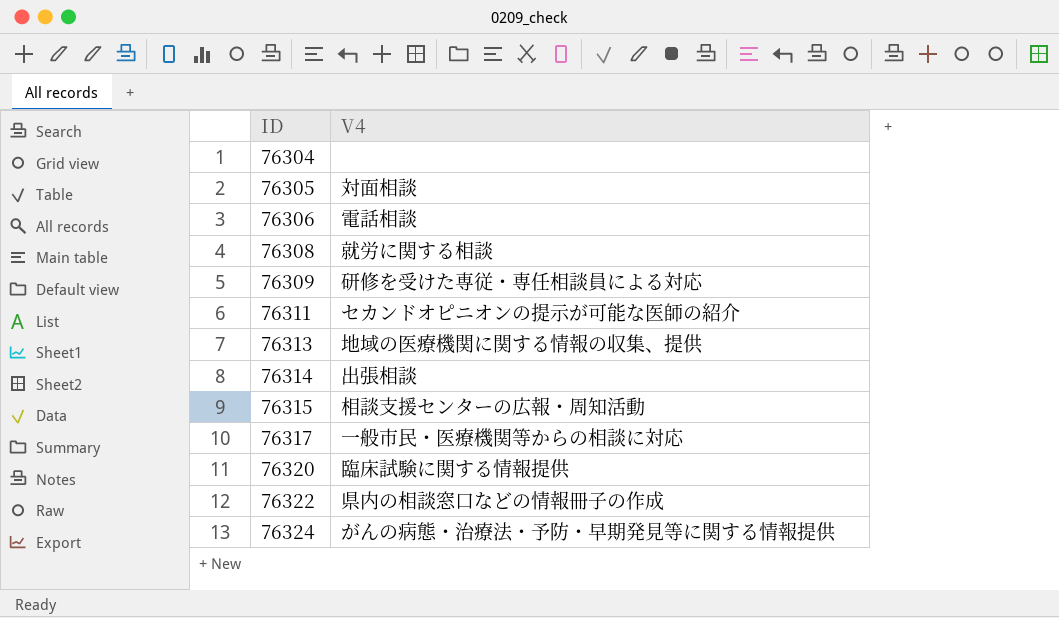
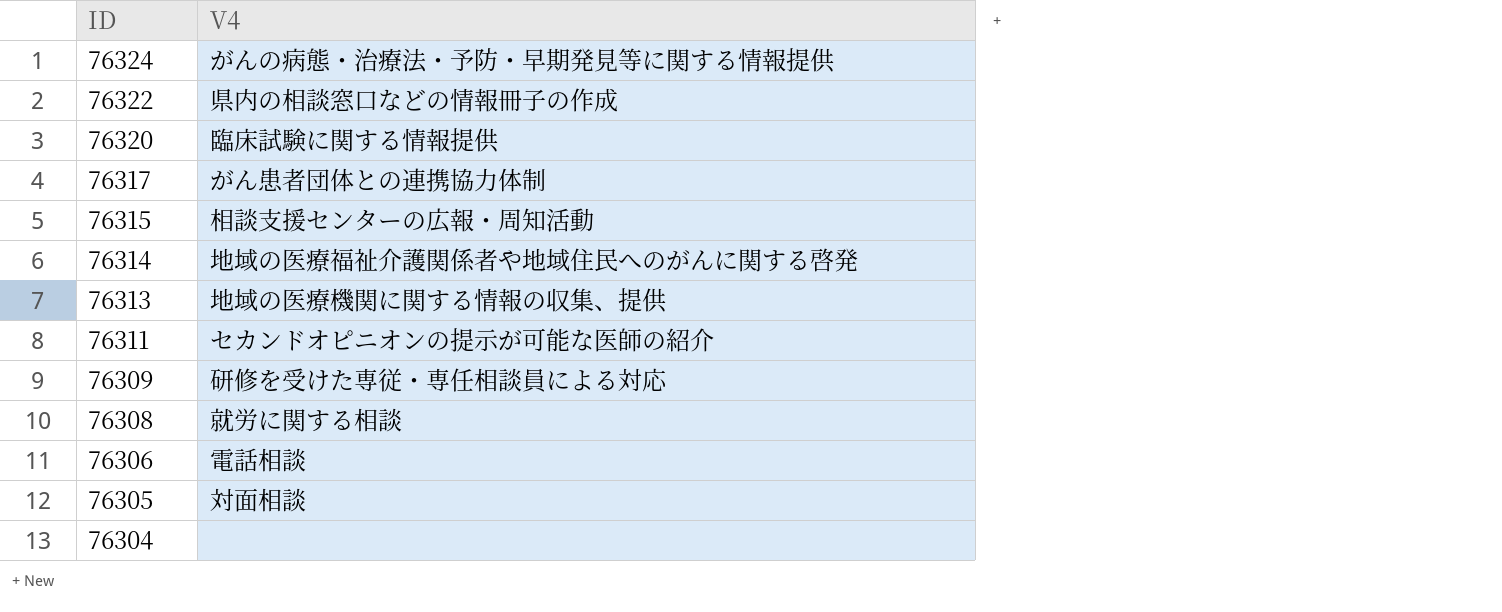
row order: ID ascending -> ID descending
76317 | V4: 一般市民・医療機関等からの相談に対応 -> がん患者団体との連携協力体制
76314 | V4: 出張相談 -> 地域の医療福祉介護関係者や地域住民へのがんに関する啓発

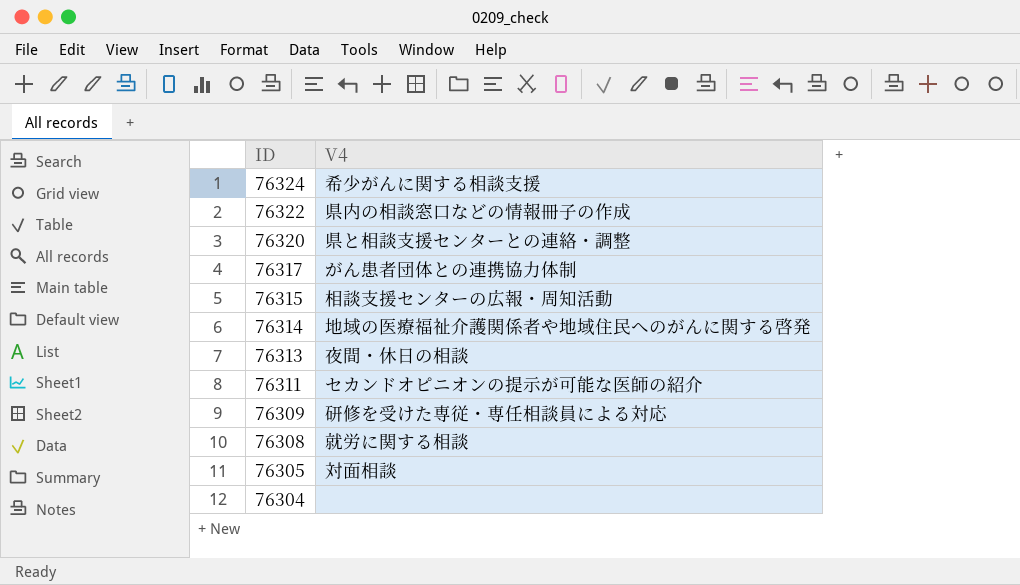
row 76306: 電話相談 -> none
76324 | V4: がんの病態・治療法・予防・早期発見等に関する情報提供 -> 希少がんに関する相談支援
76320 | V4: 臨床試験に関する情報提供 -> 県と相談支援センターとの連絡・調整
76313 | V4: 地域の医療機関に関する情報の収集、提供 -> 夜間・休日の相談

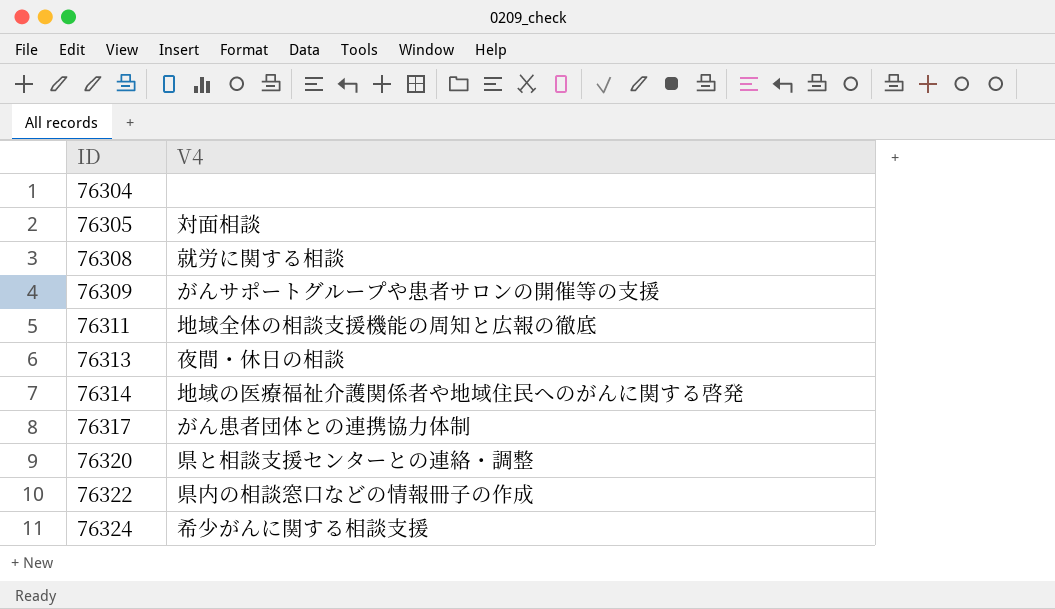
row order: ID descending -> ID ascending
row 76315: 相談支援センターの広報・周知活動 -> none
76309 | V4: 研修を受けた専従・専任相談員による対応 -> がんサポートグループや患者サロンの開催等の支援
76311 | V4: セカンドオピニオンの提示が可能な医師の紹介 -> 地域全体の相談支援機能の周知と広報の徹底

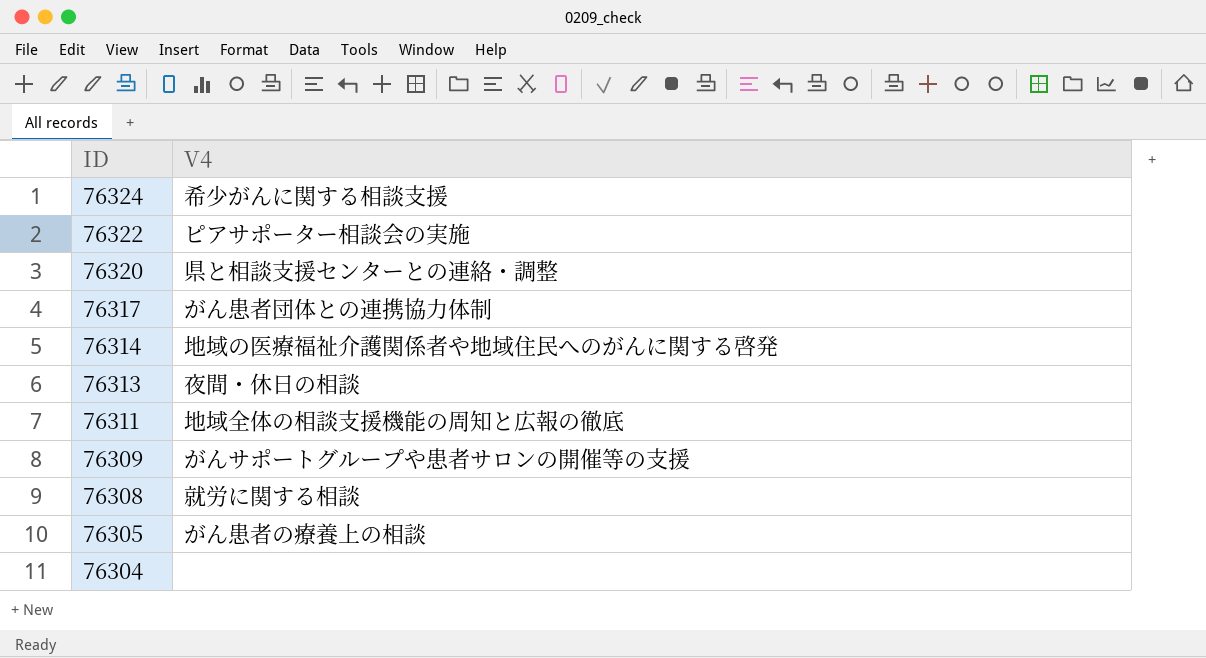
row order: ID ascending -> ID descending
76322 | V4: 県内の相談窓口などの情報冊子の作成 -> ピアサポーター相談会の実施
76305 | V4: 対面相談 -> がん患者の療養上の相談

